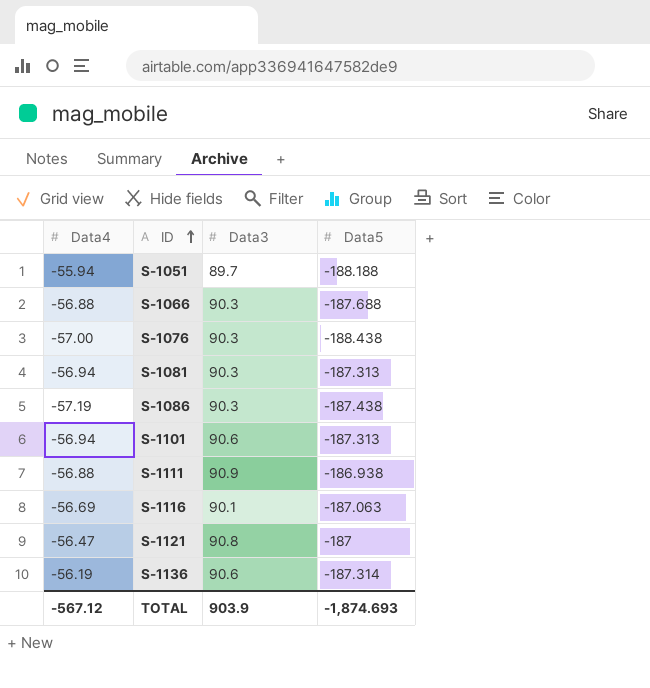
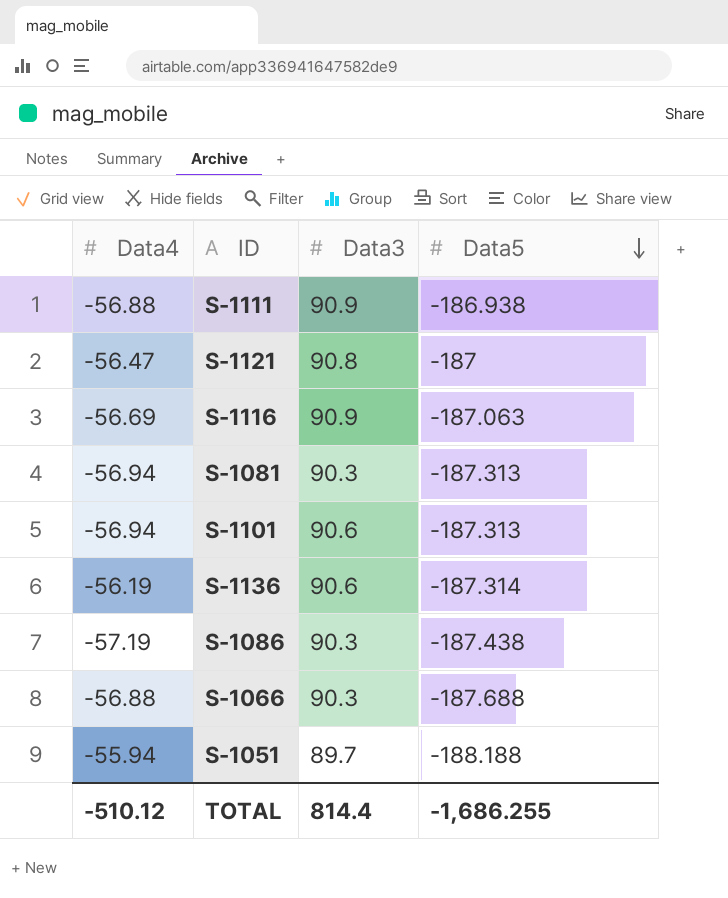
row order: ID ascending -> Data5 descending
row S-1076: -57.00 | 90.3 | -188.438 -> none
S-1116 | Data3: 90.1 -> 90.9
TOTAL | Data4: -567.12 -> -510.12
TOTAL | Data3: 903.9 -> 814.4
TOTAL | Data5: -1,874.693 -> -1,686.255

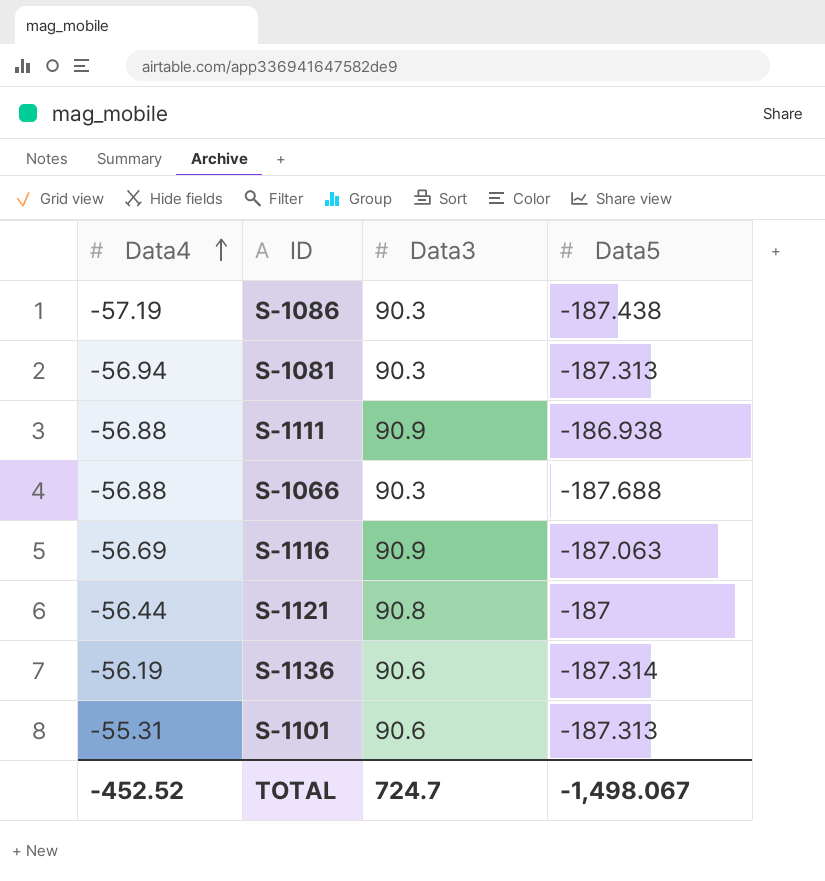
row order: Data5 descending -> Data4 ascending
row S-1051: -55.94 | 89.7 | -188.188 -> none
S-1121 | Data4: -56.47 -> -56.44
S-1101 | Data4: -56.94 -> -55.31
TOTAL | Data4: -510.12 -> -452.52
TOTAL | Data3: 814.4 -> 724.7
TOTAL | Data5: -1,686.255 -> -1,498.067

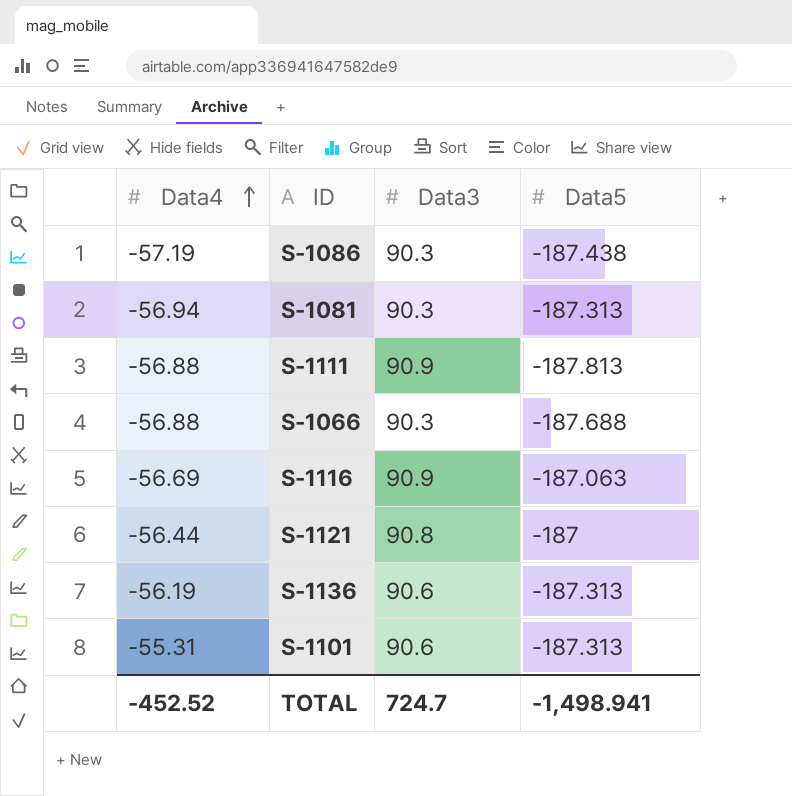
S-1111 | Data5: -186.938 -> -187.813
S-1136 | Data5: -187.314 -> -187.313
TOTAL | Data5: -1,498.067 -> -1,498.941

